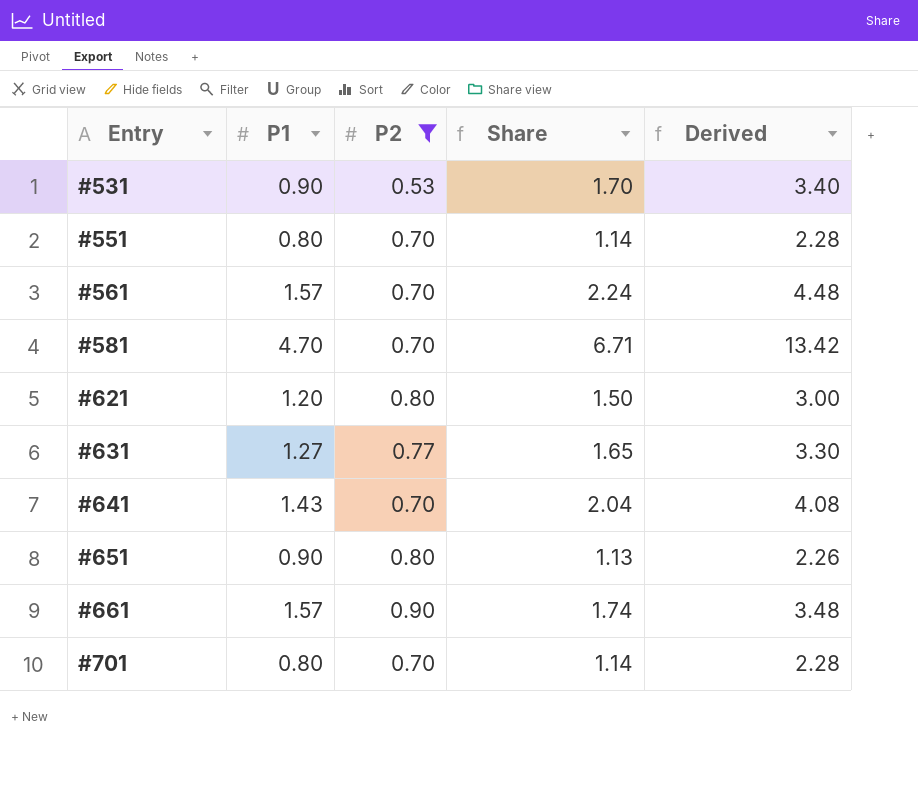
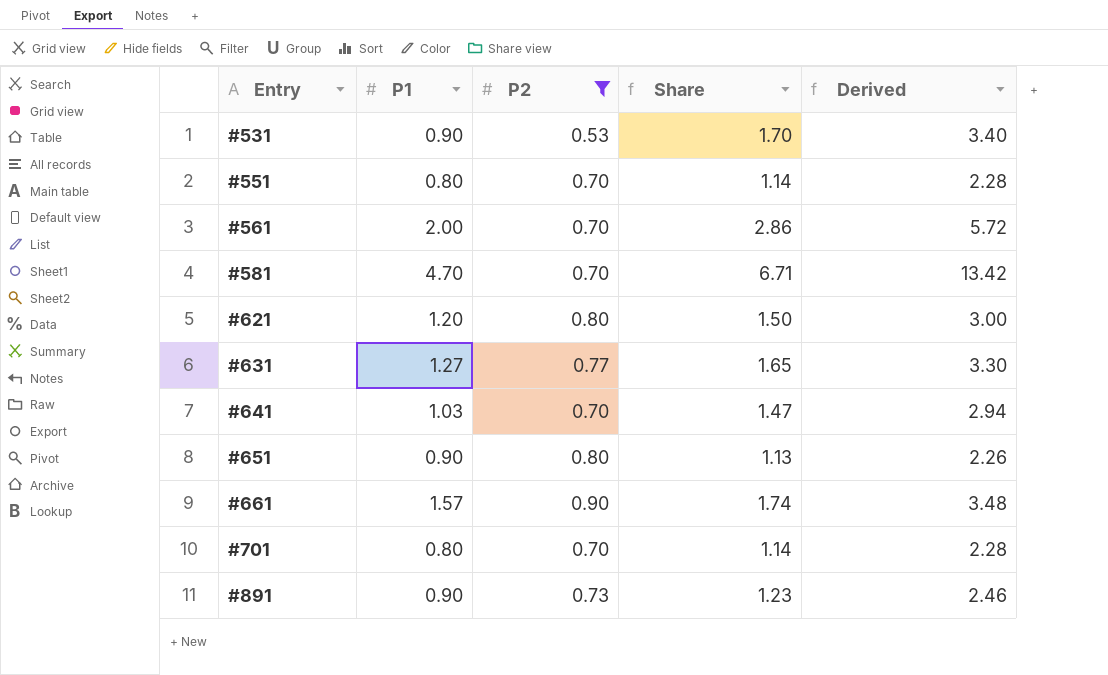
#561 | P1: 1.57 -> 2.00
#561 | Share: 2.24 -> 2.86
#561 | Derived: 4.48 -> 5.72
#641 | P1: 1.43 -> 1.03
#641 | Share: 2.04 -> 1.47
#641 | Derived: 4.08 -> 2.94
row #891: none -> 0.90 | 0.73 | 1.23 | 2.46

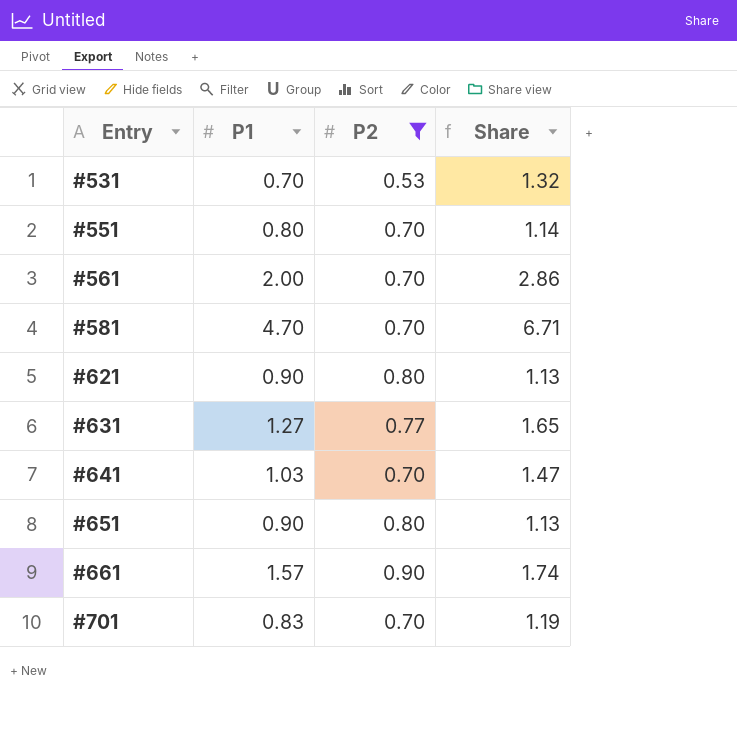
column Derived | formula: [Share] * 2 -> none
row #891: 0.90 | 0.73 | 1.23 | 2.46 -> none
#531 | P1: 0.90 -> 0.70
#531 | Share: 1.70 -> 1.32
#621 | P1: 1.20 -> 0.90
#621 | Share: 1.50 -> 1.13
#701 | P1: 0.80 -> 0.83
#701 | Share: 1.14 -> 1.19

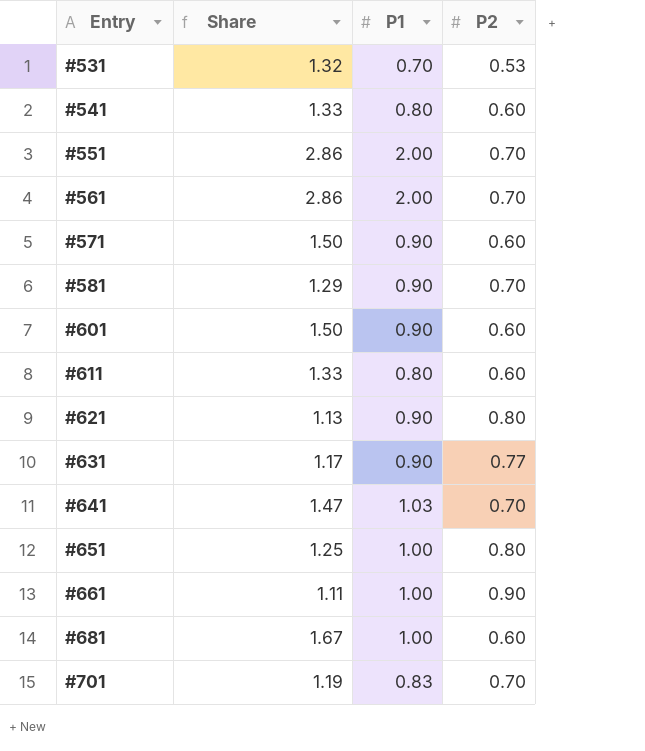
filter: P2 != 0.60 -> none
column Share | position: 4 -> 2
#551 | Share: 1.14 -> 2.86
#551 | P1: 0.80 -> 2.00
#581 | Share: 6.71 -> 1.29
#581 | P1: 4.70 -> 0.90
#631 | Share: 1.65 -> 1.17
#631 | P1: 1.27 -> 0.90
#651 | Share: 1.13 -> 1.25
#651 | P1: 0.90 -> 1.00
#661 | Share: 1.74 -> 1.11
#661 | P1: 1.57 -> 1.00

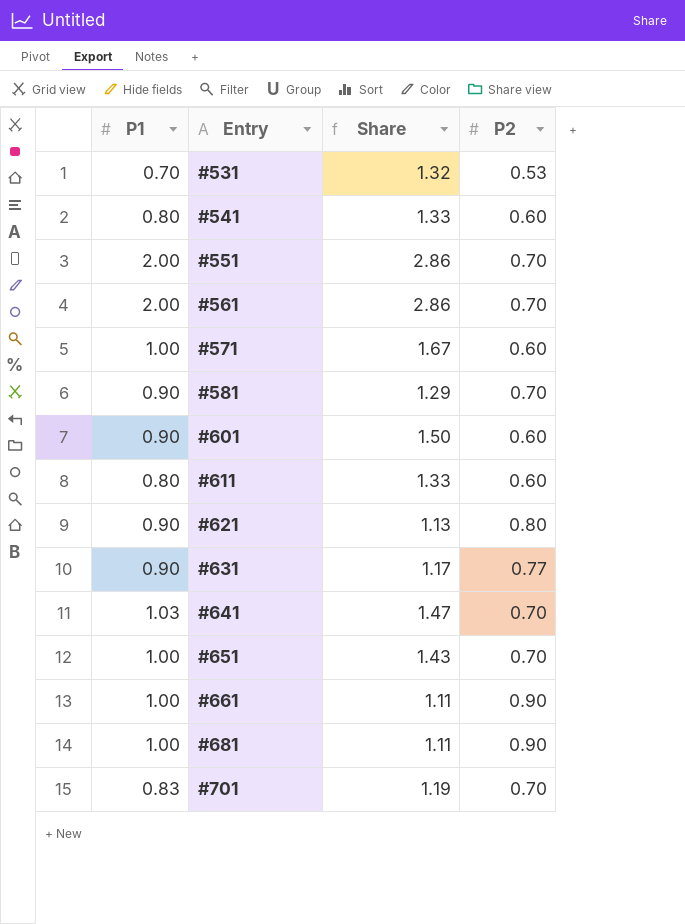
column P1 | position: 3 -> 1
#571 | P1: 0.90 -> 1.00
#571 | Share: 1.50 -> 1.67
#651 | Share: 1.25 -> 1.43
#651 | P2: 0.80 -> 0.70
#681 | Share: 1.67 -> 1.11
#681 | P2: 0.60 -> 0.90

